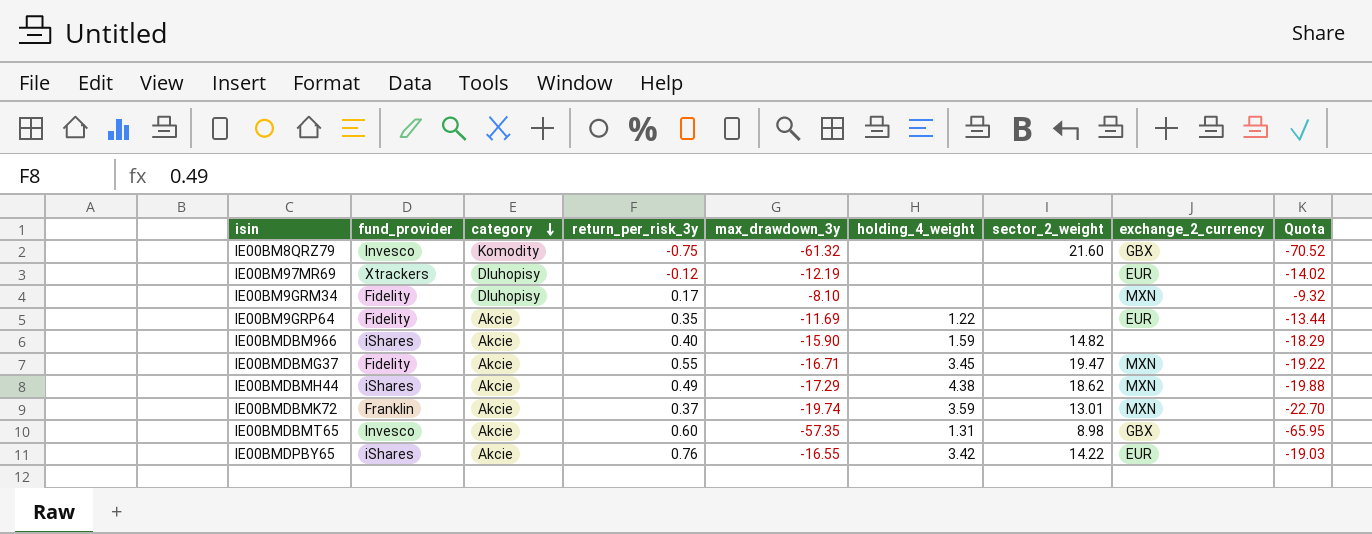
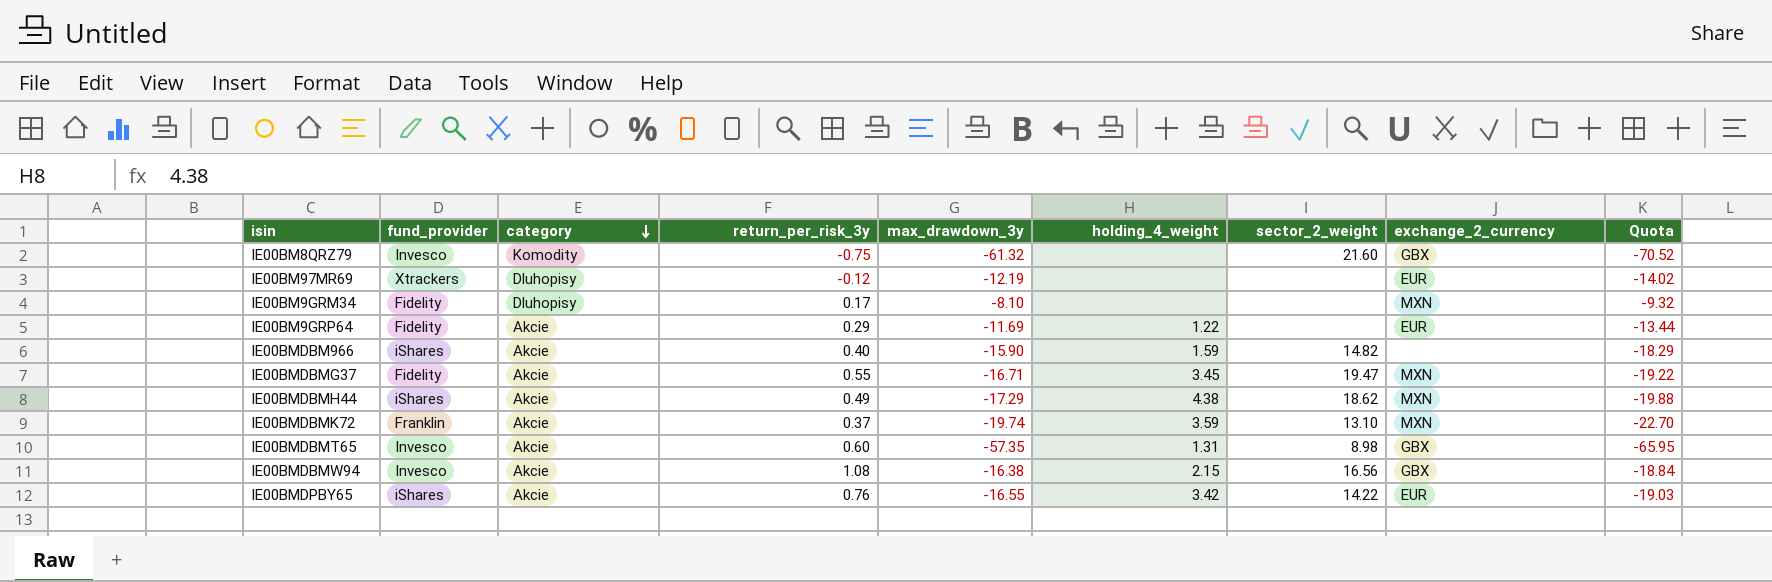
IE00BM9GRP64 | return_per_risk_3y: 0.35 -> 0.29
IE00BMDBMK72 | sector_2_weight: 13.01 -> 13.10
row IE00BMDBMW94: none -> Invesco | Akcie | 1.08 | -16.38 | 2.15 | 16.56 | GBX | -18.84

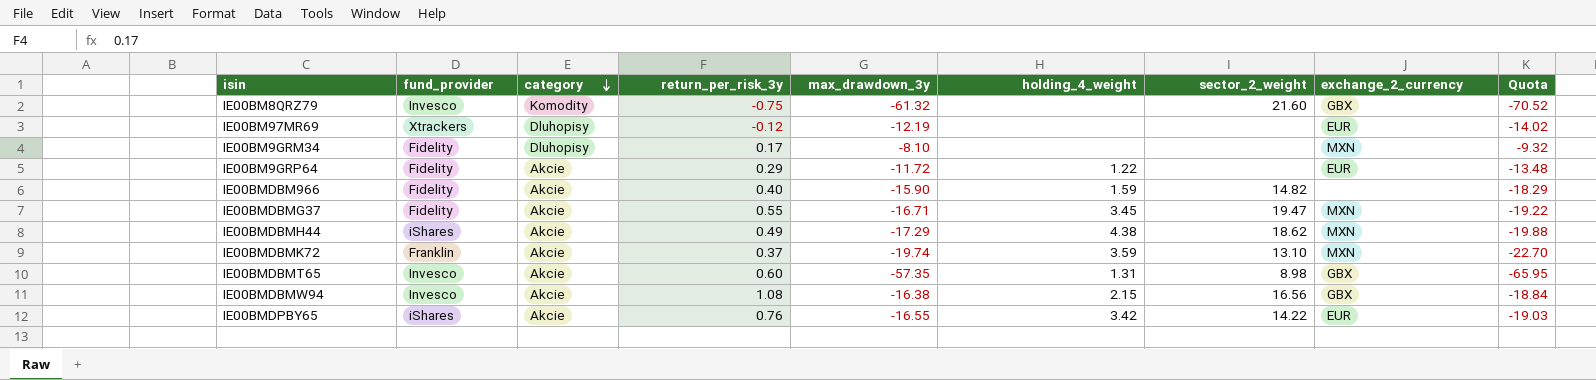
IE00BM9GRP64 | max_drawdown_3y: -11.69 -> -11.72
IE00BM9GRP64 | Quota: -13.44 -> -13.48
IE00BMDBM966 | fund_provider: iShares -> Fidelity

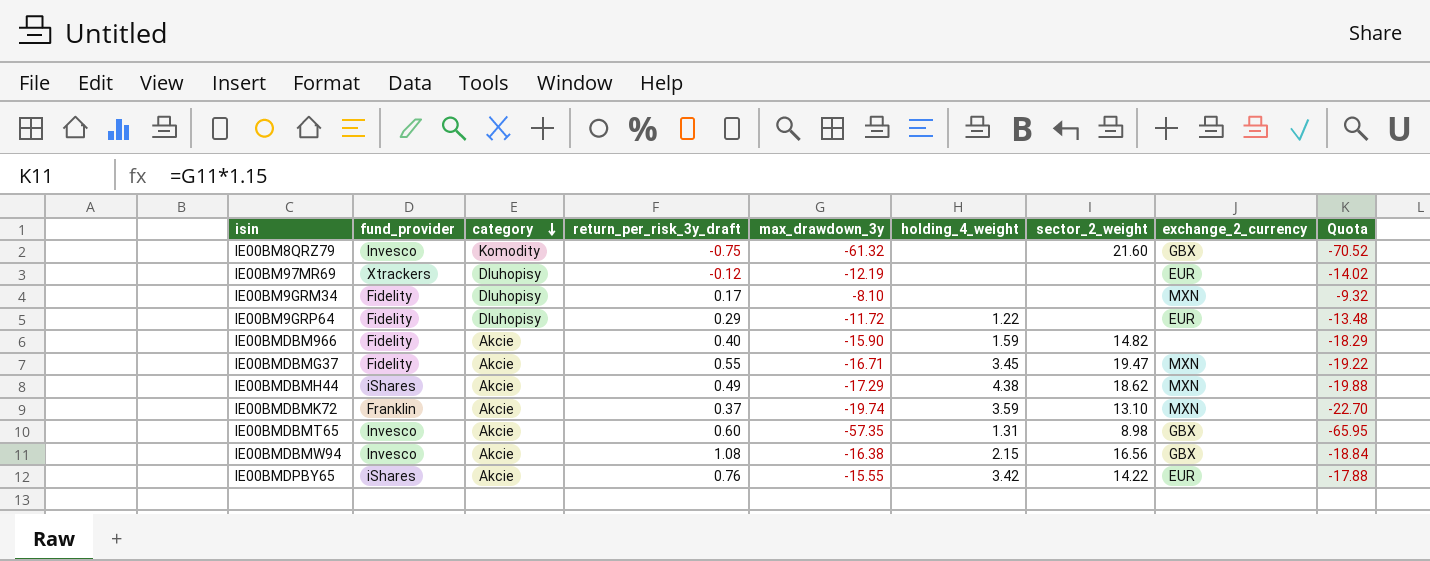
column name: return_per_risk_3y -> return_per_risk_3y_draft
IE00BM9GRP64 | category: Akcie -> Dluhopisy
IE00BMDPBY65 | max_drawdown_3y: -16.55 -> -15.55
IE00BMDPBY65 | Quota: -19.03 -> -17.88

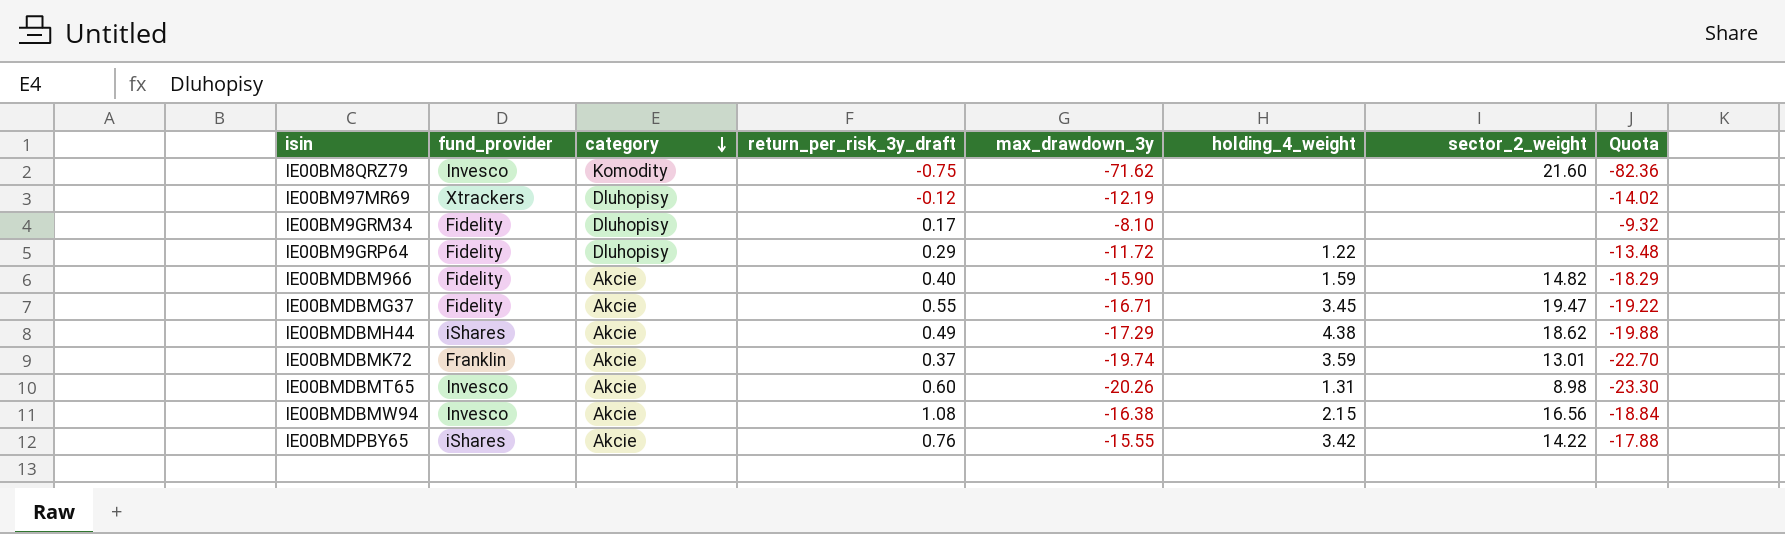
column exchange_2_currency | position: 8 -> none
IE00BM8QRZ79 | max_drawdown_3y: -61.32 -> -71.62
IE00BM8QRZ79 | Quota: -70.52 -> -82.36
IE00BMDBMK72 | sector_2_weight: 13.10 -> 13.01
IE00BMDBMT65 | max_drawdown_3y: -57.35 -> -20.26
IE00BMDBMT65 | Quota: -65.95 -> -23.30

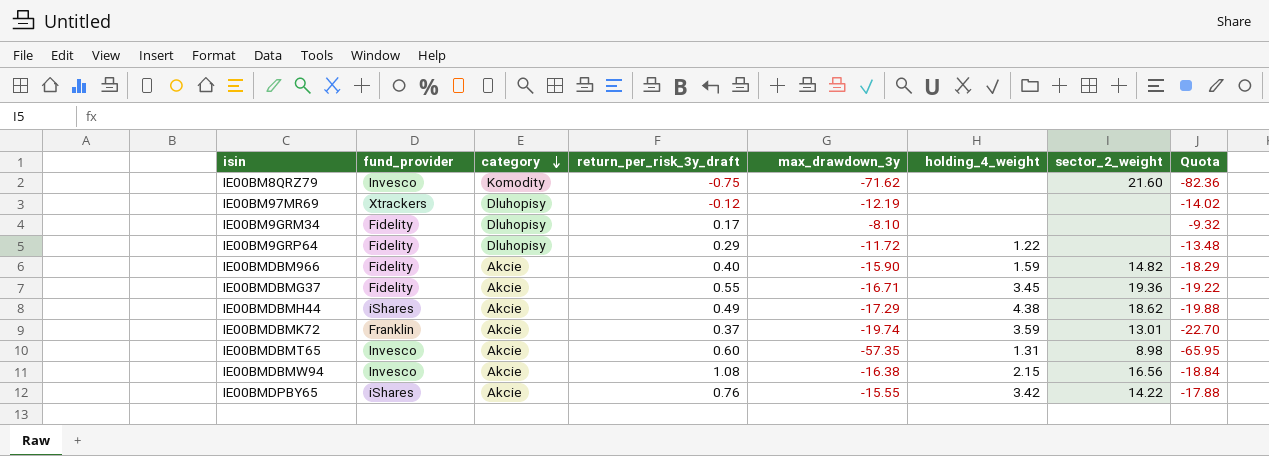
IE00BMDBMG37 | sector_2_weight: 19.47 -> 19.36
IE00BMDBMT65 | max_drawdown_3y: -20.26 -> -57.35
IE00BMDBMT65 | Quota: -23.30 -> -65.95

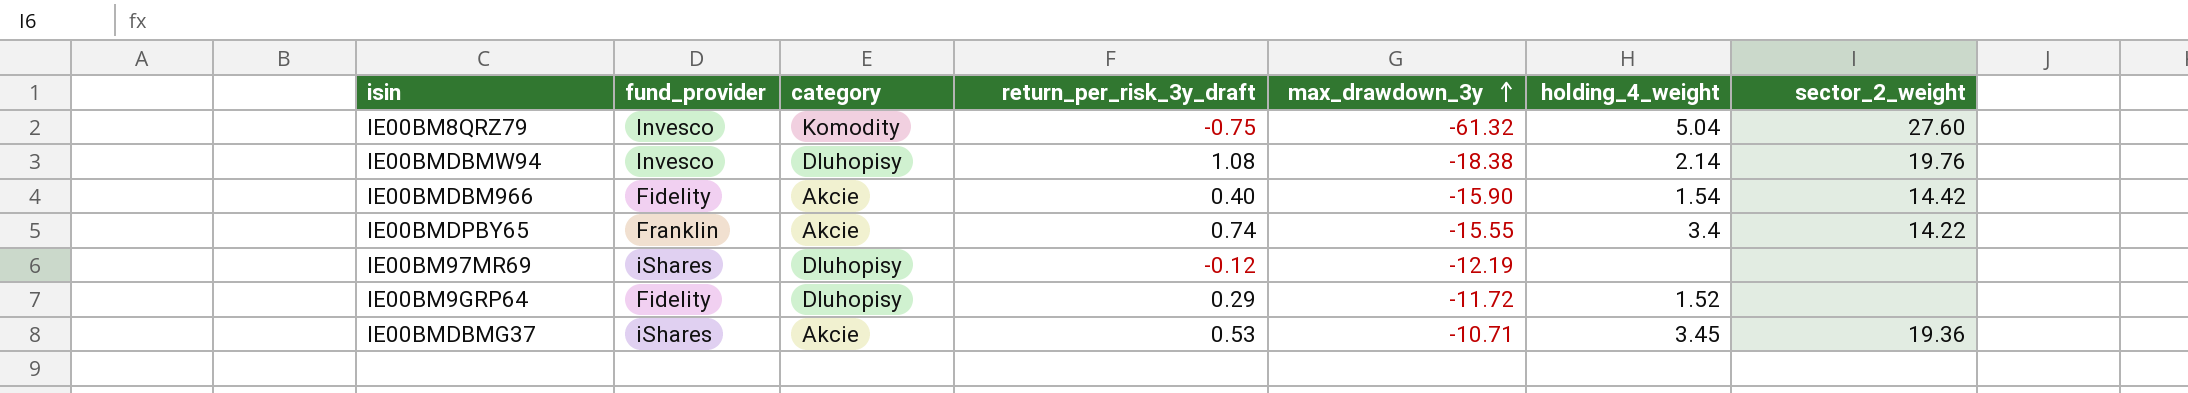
row order: category descending -> max_drawdown_3y ascending
column Quota | formula: [max_drawdown_3y] * 1.15 -> none
row IE00BM9GRM34: Fidelity | Dluhopisy | 0.17 | -8.10 | none | none | -9.32 -> none
row IE00BMDBMH44: iShares | Akcie | 0.49 | -17.29 | 4.38 | 18.62 | -19.88 -> none
row IE00BMDBMK72: Franklin | Akcie | 0.37 | -19.74 | 3.59 | 13.01 | -22.70 -> none
row IE00BMDBMT65: Invesco | Akcie | 0.60 | -57.35 | 1.31 | 8.98 | -65.95 -> none
IE00BM8QRZ79 | max_drawdown_3y: -71.62 -> -61.32
IE00BM8QRZ79 | holding_4_weight: none -> 5.04
IE00BM8QRZ79 | sector_2_weight: 21.60 -> 27.60
IE00BMDBMW94 | category: Akcie -> Dluhopisy
IE00BMDBMW94 | max_drawdown_3y: -16.38 -> -18.38
IE00BMDBMW94 | holding_4_weight: 2.15 -> 2.14
IE00BMDBMW94 | sector_2_weight: 16.56 -> 19.76
IE00BMDBM966 | holding_4_weight: 1.59 -> 1.54
IE00BMDBM966 | sector_2_weight: 14.82 -> 14.42
IE00BMDPBY65 | fund_provider: iShares -> Franklin
IE00BMDPBY65 | return_per_risk_3y_draft: 0.76 -> 0.74
IE00BMDPBY65 | holding_4_weight: 3.42 -> 3.4
IE00BM97MR69 | fund_provider: Xtrackers -> iShares
IE00BM9GRP64 | holding_4_weight: 1.22 -> 1.52
IE00BMDBMG37 | fund_provider: Fidelity -> iShares
IE00BMDBMG37 | return_per_risk_3y_draft: 0.55 -> 0.53
IE00BMDBMG37 | max_drawdown_3y: -16.71 -> -10.71

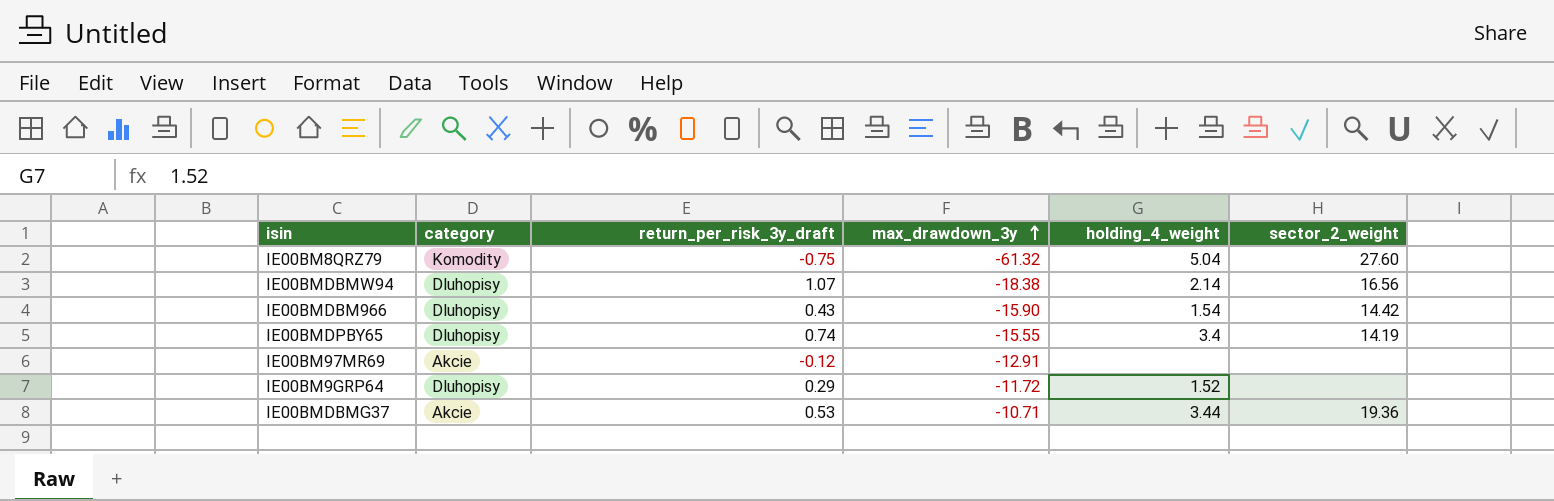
column fund_provider | position: 2 -> none
IE00BMDBMW94 | return_per_risk_3y_draft: 1.08 -> 1.07
IE00BMDBMW94 | sector_2_weight: 19.76 -> 16.56
IE00BMDBM966 | category: Akcie -> Dluhopisy
IE00BMDBM966 | return_per_risk_3y_draft: 0.40 -> 0.43
IE00BMDPBY65 | category: Akcie -> Dluhopisy
IE00BMDPBY65 | sector_2_weight: 14.22 -> 14.19
IE00BM97MR69 | category: Dluhopisy -> Akcie
IE00BM97MR69 | max_drawdown_3y: -12.19 -> -12.91
IE00BMDBMG37 | holding_4_weight: 3.45 -> 3.44

